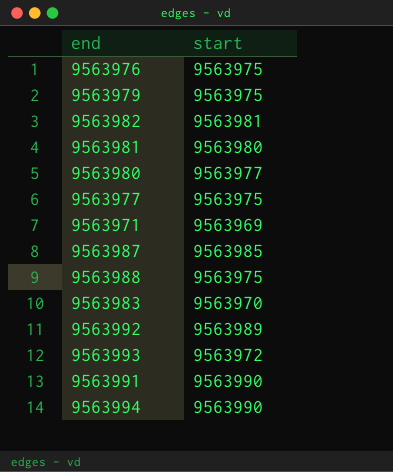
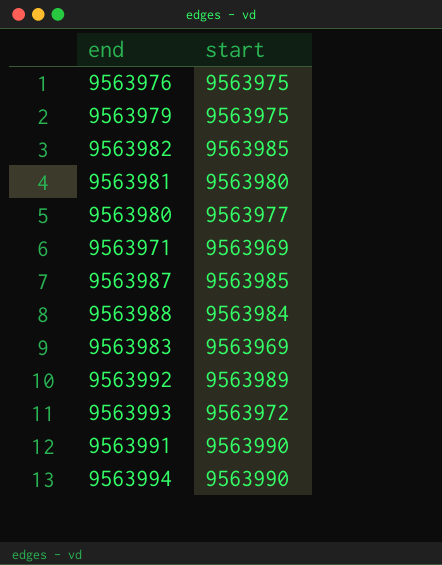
row 9563977: 9563975 -> none
9563982 | start: 9563981 -> 9563985
9563988 | start: 9563975 -> 9563984
9563983 | start: 9563970 -> 9563969

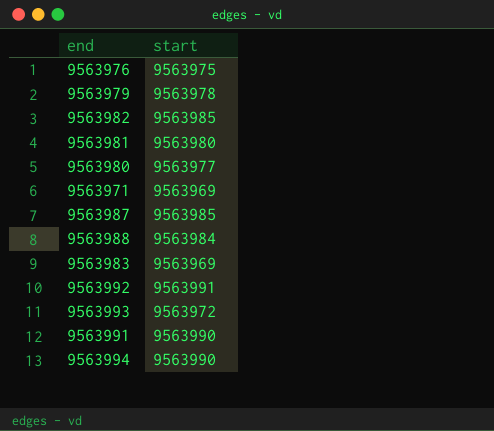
9563979 | start: 9563975 -> 9563978
9563992 | start: 9563989 -> 9563991

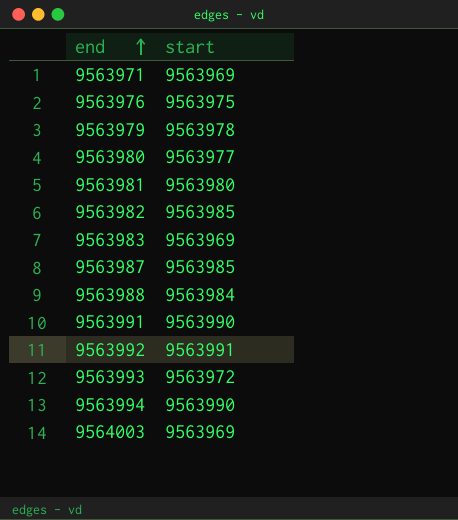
row order: none -> end ascending
row 9564003: none -> 9563969

